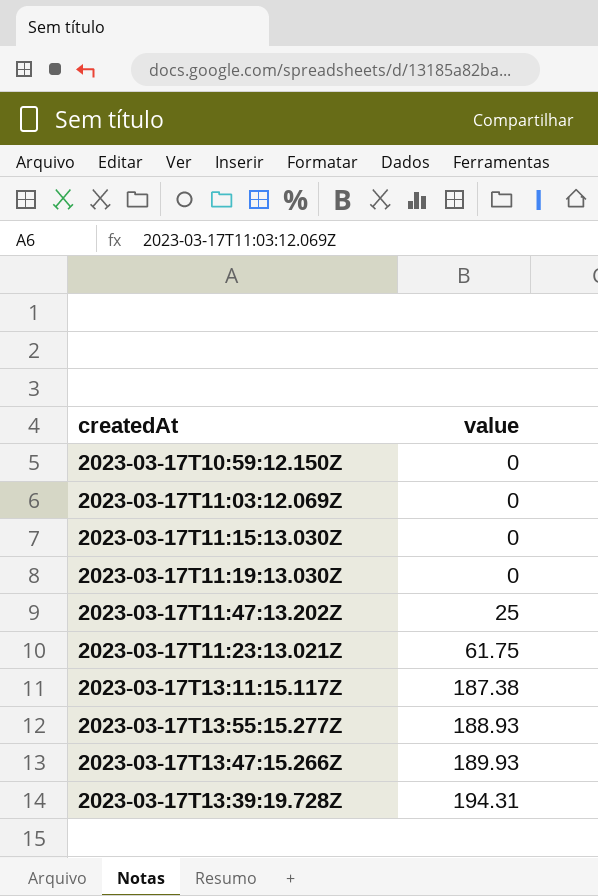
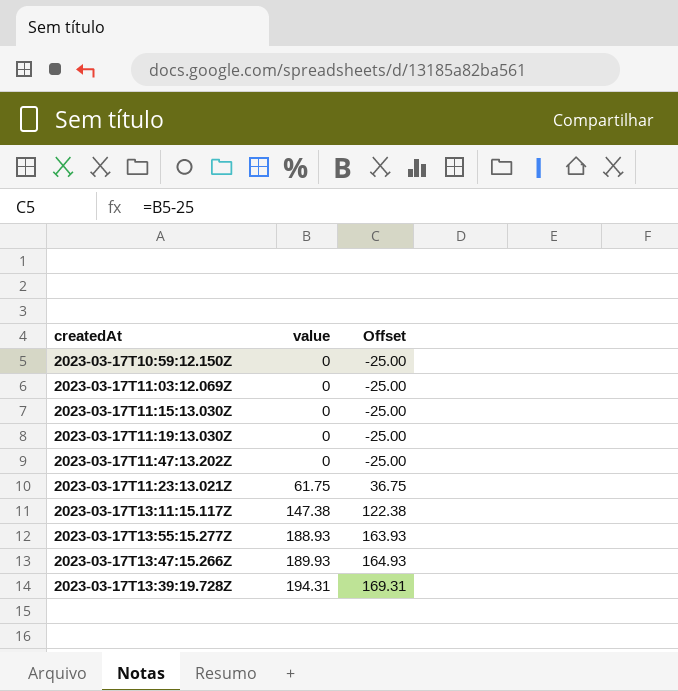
column Offset | formula: none -> [value] - 25
2023-03-17T11:47:13.202Z | value: 25 -> 0
2023-03-17T13:11:15.117Z | value: 187.38 -> 147.38

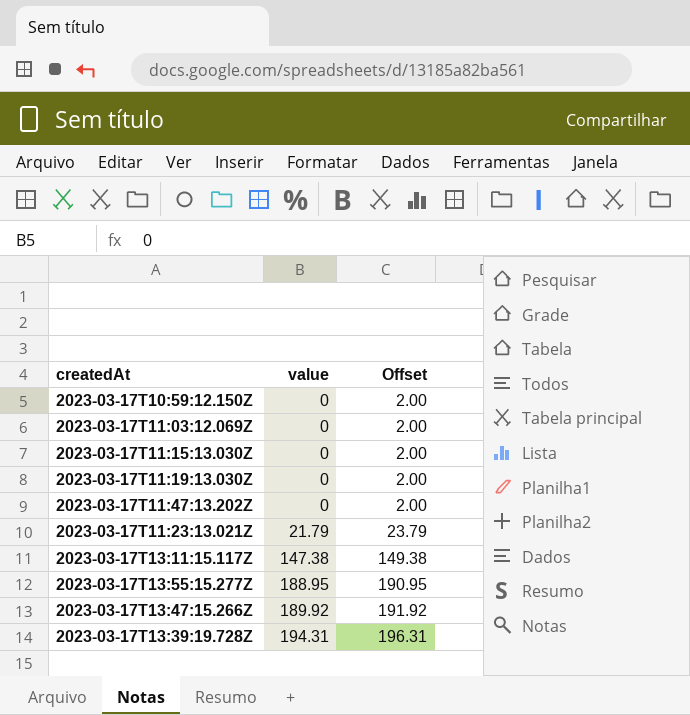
column Offset | formula: [value] - 25 -> [value] + 2
2023-03-17T11:23:13.021Z | value: 61.75 -> 21.79
2023-03-17T13:55:15.277Z | value: 188.93 -> 188.95
2023-03-17T13:47:15.266Z | value: 189.93 -> 189.92

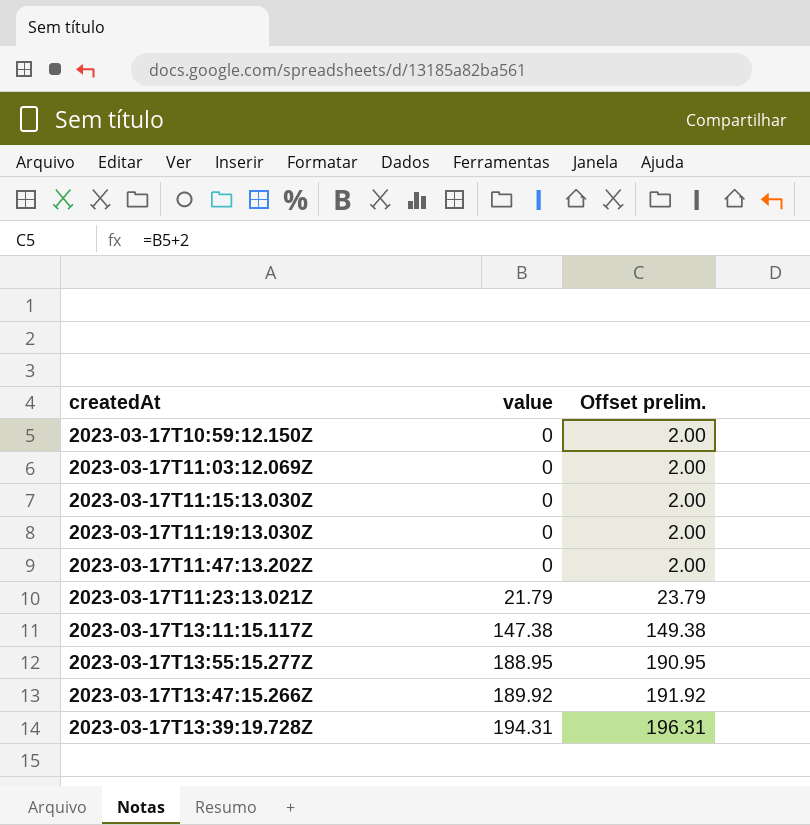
column name: Offset -> Offset prelim.

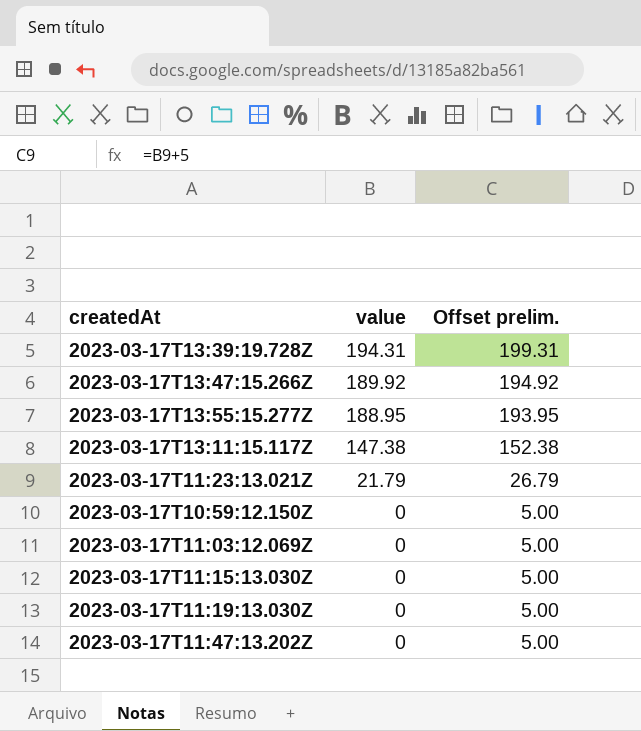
row order: value ascending -> value descending
column Offset prelim. | formula: [value] + 2 -> [value] + 5

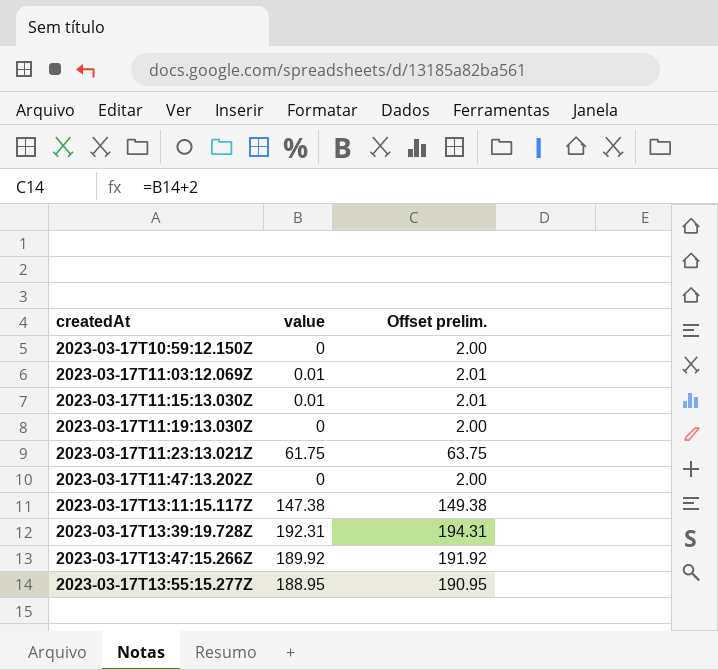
row order: value descending -> createdAt ascending
column Offset prelim. | formula: [value] + 5 -> [value] + 2
2023-03-17T11:03:12.069Z | value: 0 -> 0.01
2023-03-17T11:15:13.030Z | value: 0 -> 0.01
2023-03-17T11:23:13.021Z | value: 21.79 -> 61.75
2023-03-17T13:39:19.728Z | value: 194.31 -> 192.31

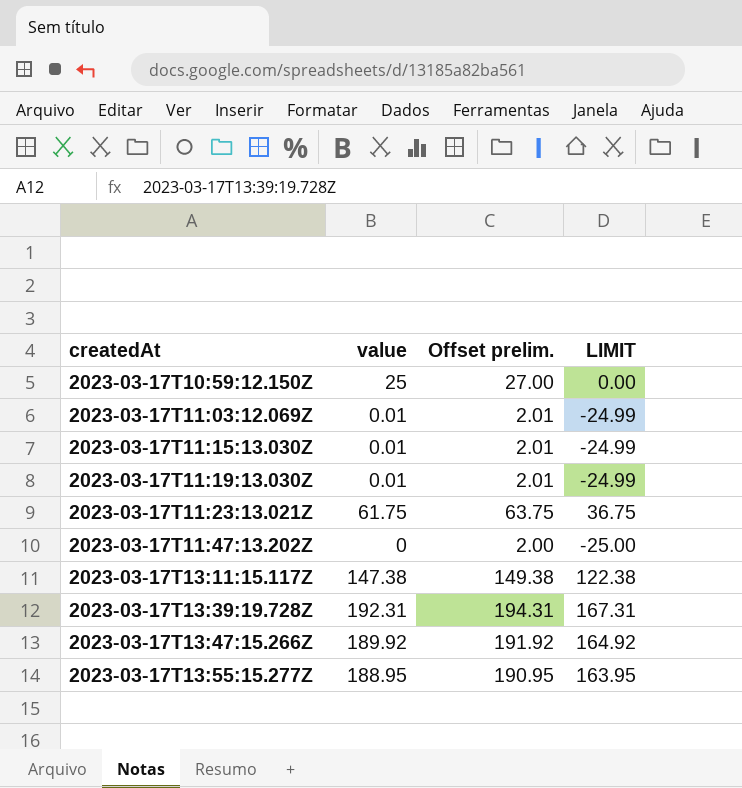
column LIMIT | formula: none -> [value] - 25
2023-03-17T10:59:12.150Z | value: 0 -> 25
2023-03-17T10:59:12.150Z | Offset prelim.: 2.00 -> 27.00
2023-03-17T11:19:13.030Z | value: 0 -> 0.01
2023-03-17T11:19:13.030Z | Offset prelim.: 2.00 -> 2.01

